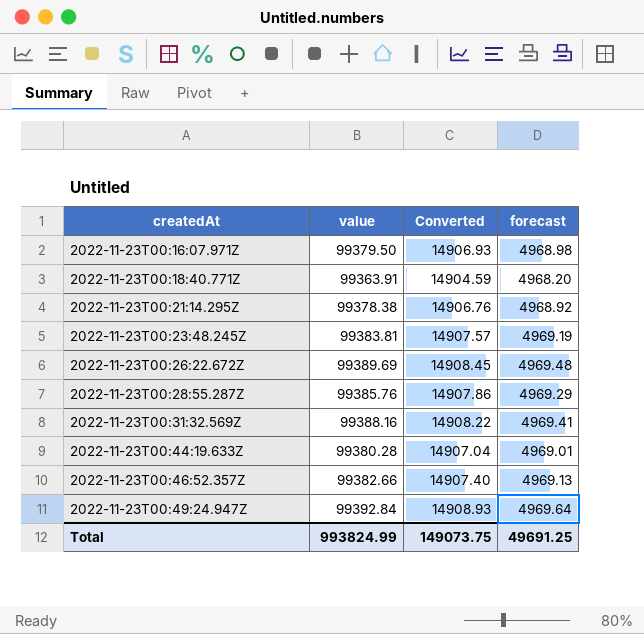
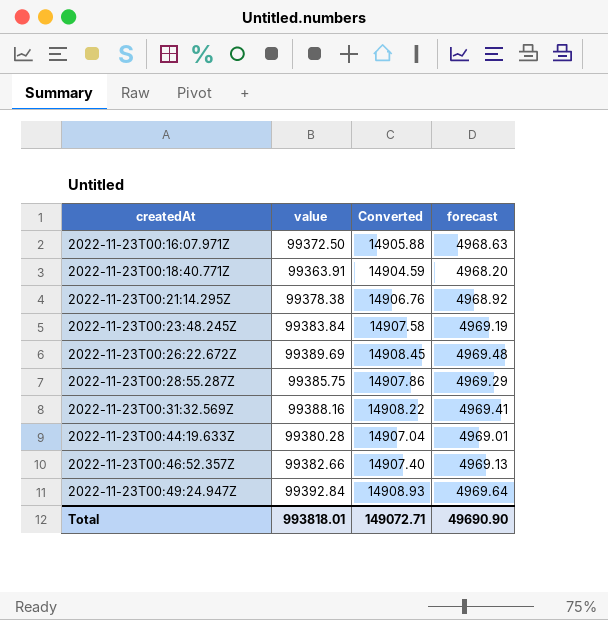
2022-11-23T00:16:07.971Z | value: 99379.50 -> 99372.50
2022-11-23T00:16:07.971Z | Converted: 14906.93 -> 14905.88
2022-11-23T00:16:07.971Z | forecast: 4968.98 -> 4968.63
2022-11-23T00:23:48.245Z | value: 99383.81 -> 99383.84
2022-11-23T00:23:48.245Z | Converted: 14907.57 -> 14907.58
2022-11-23T00:28:55.287Z | value: 99385.76 -> 99385.75
Total | value: 993824.99 -> 993818.01
Total | Converted: 149073.75 -> 149072.71
Total | forecast: 49691.25 -> 49690.90

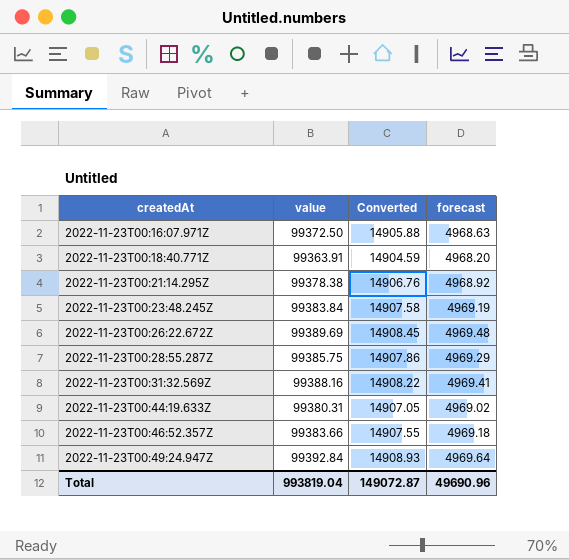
2022-11-23T00:44:19.633Z | value: 99380.28 -> 99380.31
2022-11-23T00:44:19.633Z | Converted: 14907.04 -> 14907.05
2022-11-23T00:44:19.633Z | forecast: 4969.01 -> 4969.02
2022-11-23T00:46:52.357Z | value: 99382.66 -> 99383.66
2022-11-23T00:46:52.357Z | Converted: 14907.40 -> 14907.55
2022-11-23T00:46:52.357Z | forecast: 4969.13 -> 4969.18
Total | value: 993818.01 -> 993819.04
Total | Converted: 149072.71 -> 149072.87
Total | forecast: 49690.90 -> 49690.96

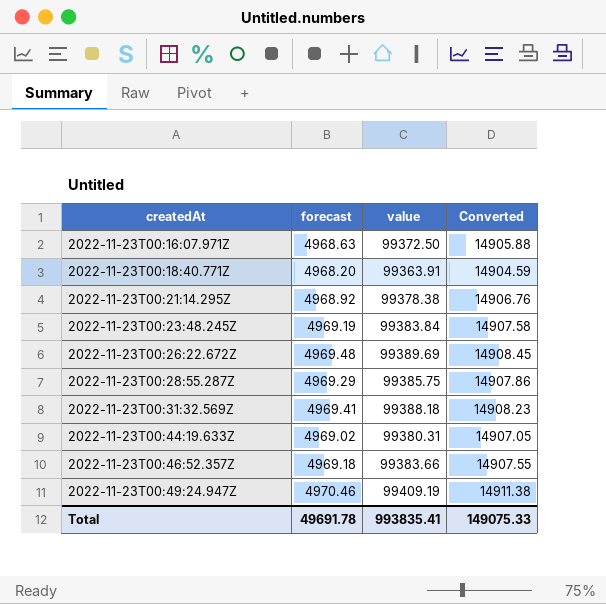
column forecast | position: 4 -> 2
2022-11-23T00:31:32.569Z | value: 99388.16 -> 99388.18
2022-11-23T00:31:32.569Z | Converted: 14908.22 -> 14908.23
2022-11-23T00:49:24.947Z | forecast: 4969.64 -> 4970.46
2022-11-23T00:49:24.947Z | value: 99392.84 -> 99409.19
2022-11-23T00:49:24.947Z | Converted: 14908.93 -> 14911.38
Total | forecast: 49690.96 -> 49691.78
Total | value: 993819.04 -> 993835.41
Total | Converted: 149072.87 -> 149075.33

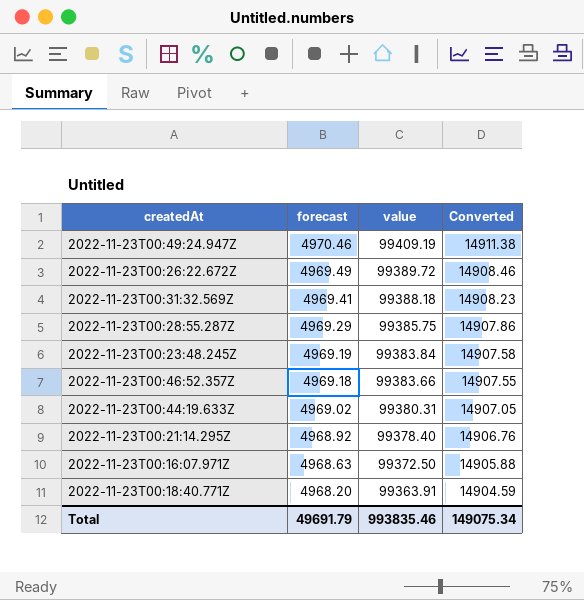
row order: createdAt ascending -> forecast descending
2022-11-23T00:26:22.672Z | forecast: 4969.48 -> 4969.49
2022-11-23T00:26:22.672Z | value: 99389.69 -> 99389.72
2022-11-23T00:26:22.672Z | Converted: 14908.45 -> 14908.46
2022-11-23T00:21:14.295Z | value: 99378.38 -> 99378.40
Total | forecast: 49691.78 -> 49691.79
Total | value: 993835.41 -> 993835.46
Total | Converted: 149075.33 -> 149075.34

